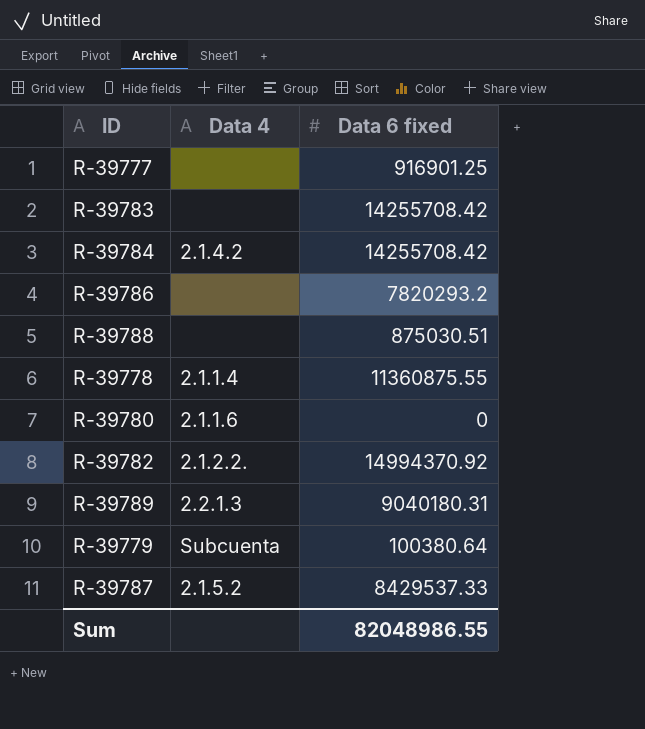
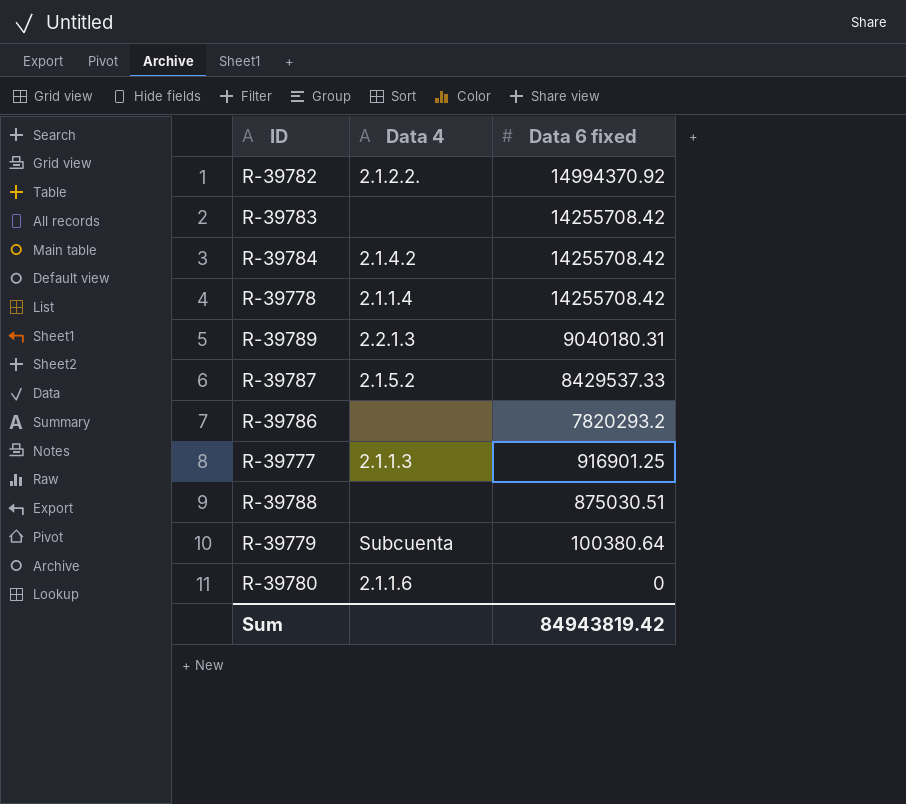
row order: none -> Data 6 fixed descending
R-39778 | Data 6 fixed: 11360875.55 -> 14255708.42
R-39777 | Data 4: none -> 2.1.1.3
Sum | Data 6 fixed: 82048986.55 -> 84943819.42

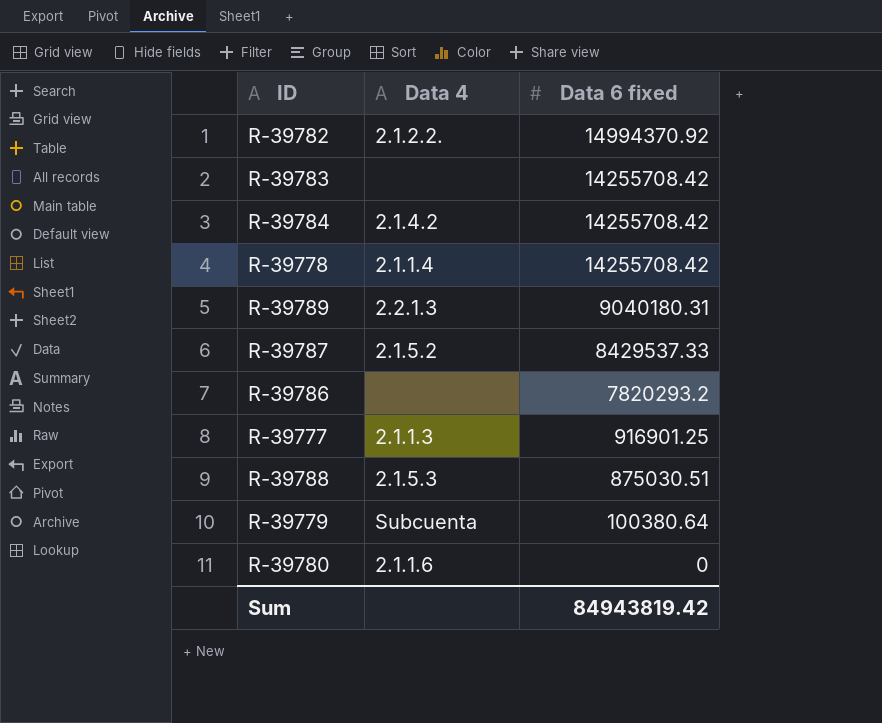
R-39788 | Data 4: none -> 2.1.5.3

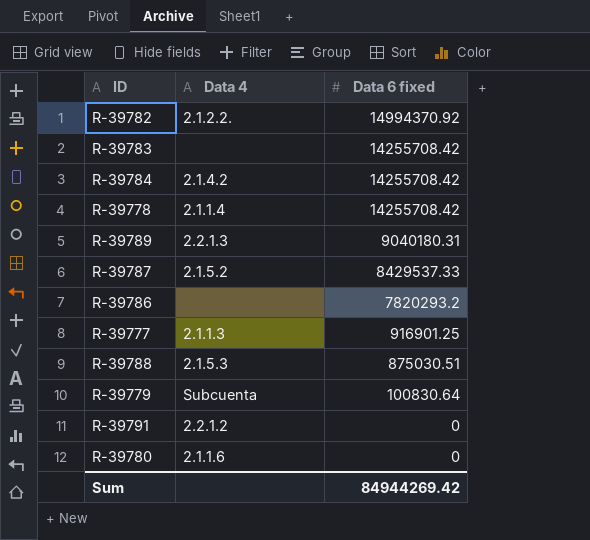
R-39779 | Data 6 fixed: 100380.64 -> 100830.64
row R-39791: none -> 2.2.1.2 | 0
Sum | Data 6 fixed: 84943819.42 -> 84944269.42

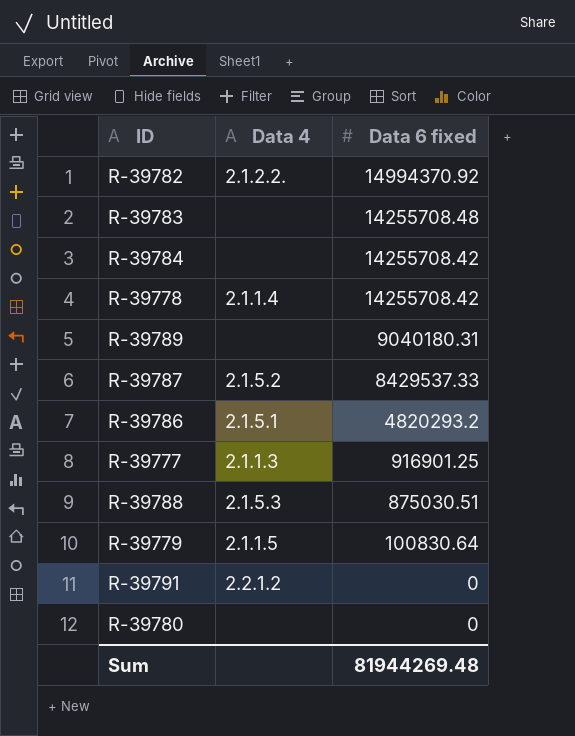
R-39783 | Data 6 fixed: 14255708.42 -> 14255708.48
R-39784 | Data 4: 2.1.4.2 -> none
R-39789 | Data 4: 2.2.1.3 -> none
R-39786 | Data 4: none -> 2.1.5.1
R-39786 | Data 6 fixed: 7820293.2 -> 4820293.2
R-39779 | Data 4: Subcuenta -> 2.1.1.5
R-39780 | Data 4: 2.1.1.6 -> none
Sum | Data 6 fixed: 84944269.42 -> 81944269.48

